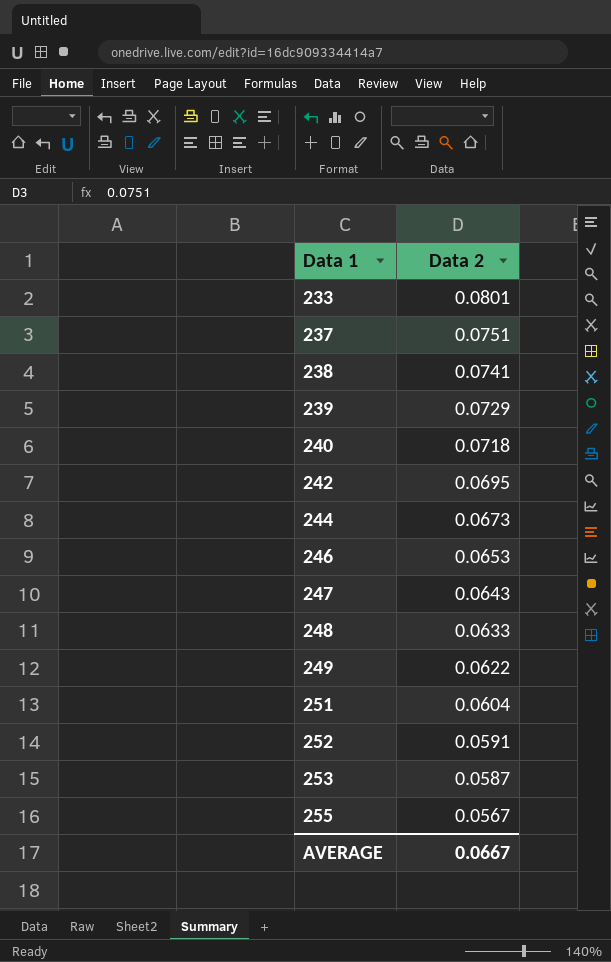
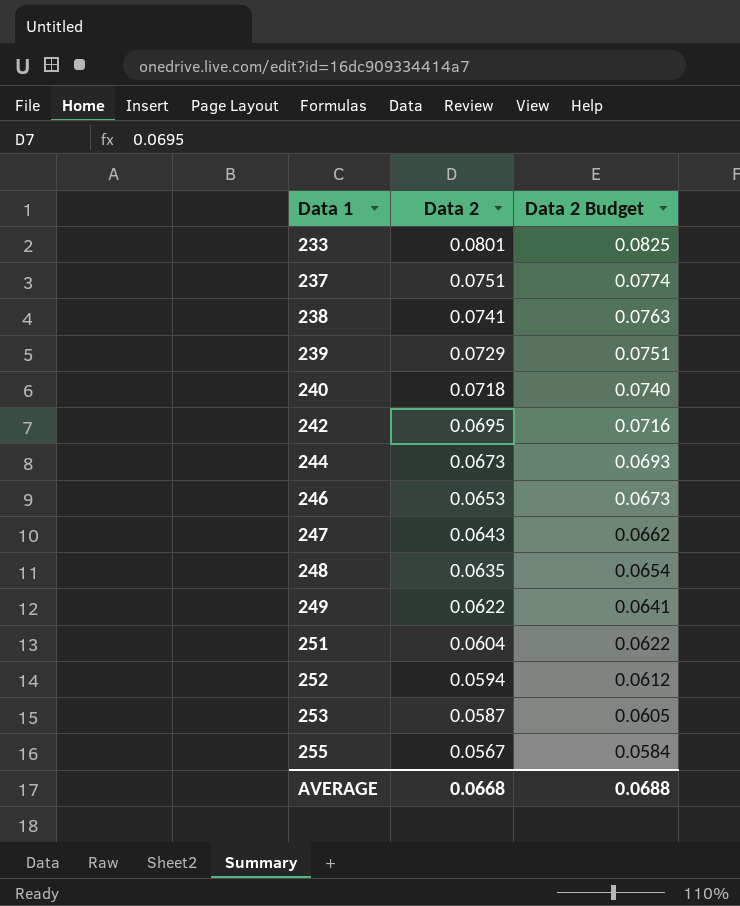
column Data 2 Budget | formula: none -> [Data 2] * 1.03
248 | Data 2: 0.0633 -> 0.0635
252 | Data 2: 0.0591 -> 0.0594
AVERAGE | Data 2: 0.0667 -> 0.0668

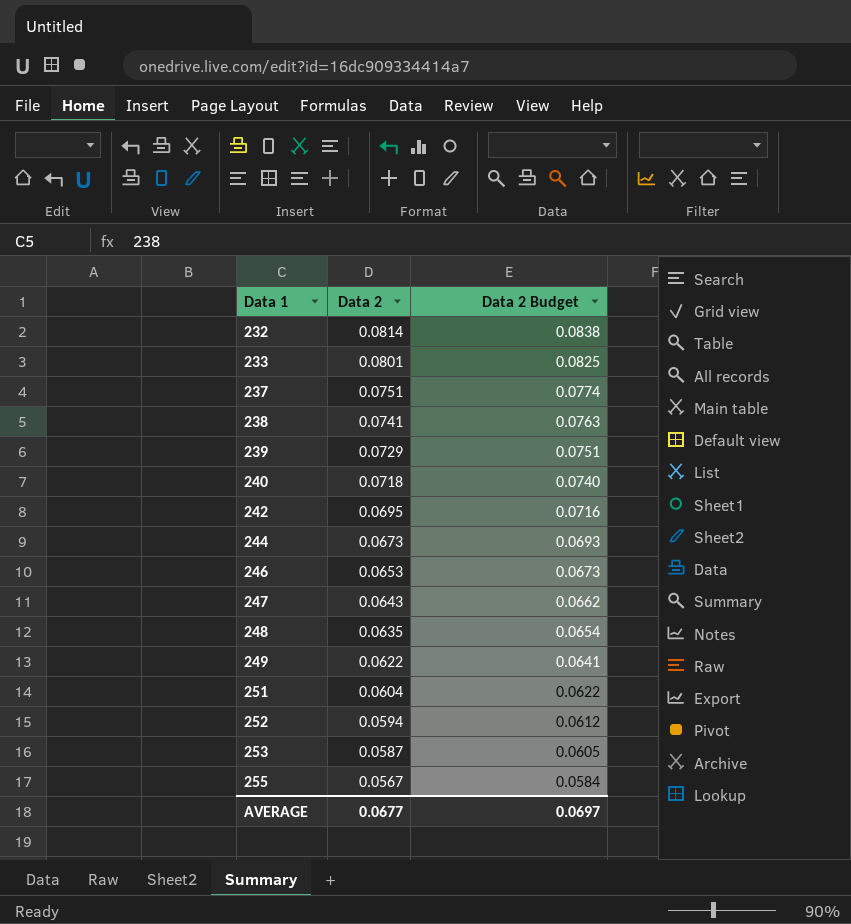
row 232: none -> 0.0814 | 0.0838
AVERAGE | Data 2: 0.0668 -> 0.0677
AVERAGE | Data 2 Budget: 0.0688 -> 0.0697

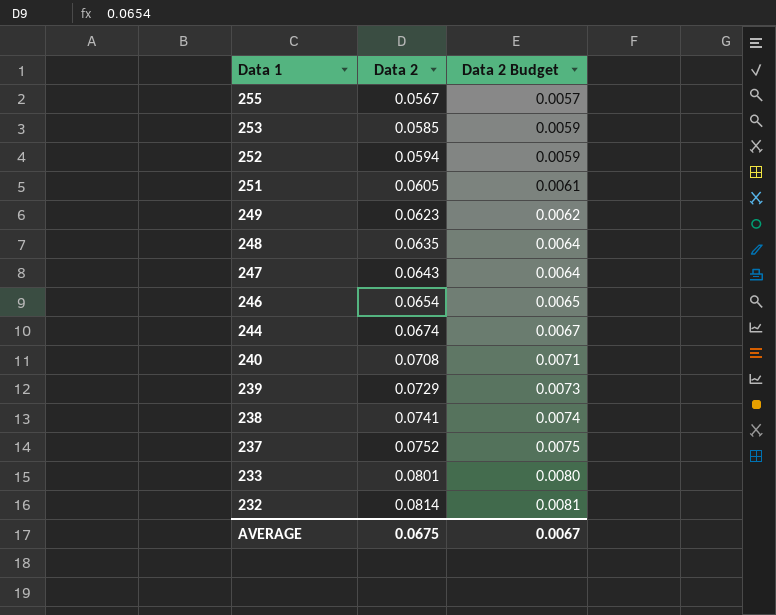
row order: Data 1 ascending -> Data 1 descending
column Data 2 Budget | formula: [Data 2] * 1.03 -> [Data 2] * 0.1
row 242: 0.0695 | 0.0716 -> none
253 | Data 2: 0.0587 -> 0.0585
251 | Data 2: 0.0604 -> 0.0605
249 | Data 2: 0.0622 -> 0.0623
246 | Data 2: 0.0653 -> 0.0654
244 | Data 2: 0.0673 -> 0.0674
240 | Data 2: 0.0718 -> 0.0708
237 | Data 2: 0.0751 -> 0.0752
AVERAGE | Data 2: 0.0677 -> 0.0675
AVERAGE | Data 2 Budget: 0.0697 -> 0.0067

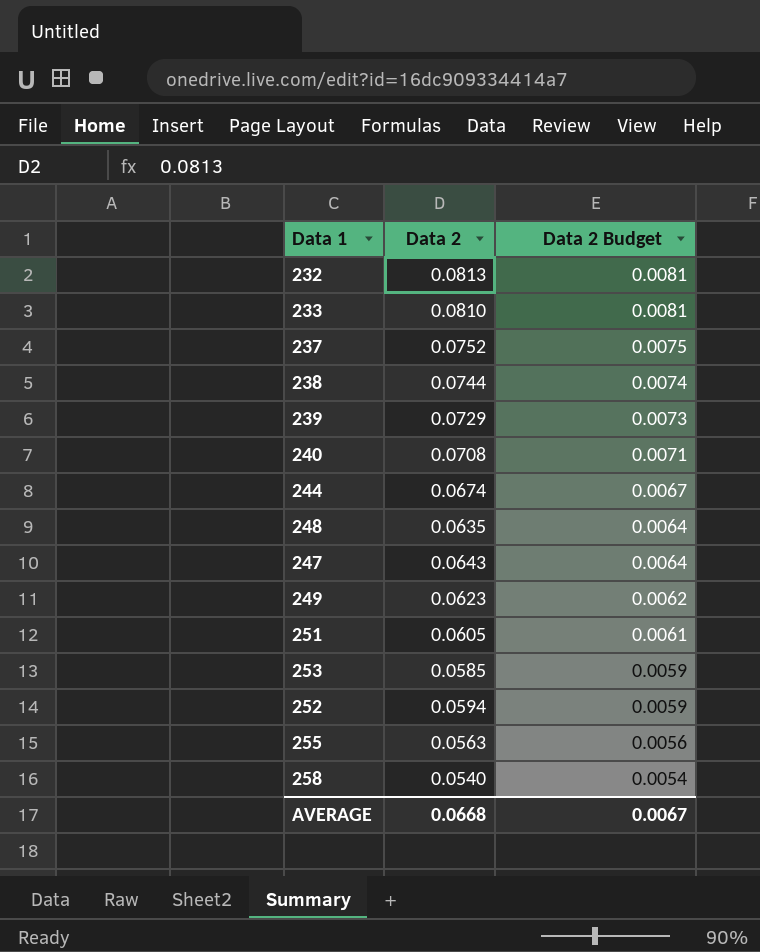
row order: Data 1 descending -> Data 2 Budget descending
row 246: 0.0654 | 0.0065 -> none
232 | Data 2: 0.0814 -> 0.0813
233 | Data 2: 0.0801 -> 0.0810
233 | Data 2 Budget: 0.0080 -> 0.0081
238 | Data 2: 0.0741 -> 0.0744
255 | Data 2: 0.0567 -> 0.0563
255 | Data 2 Budget: 0.0057 -> 0.0056
row 258: none -> 0.0540 | 0.0054
AVERAGE | Data 2: 0.0675 -> 0.0668

